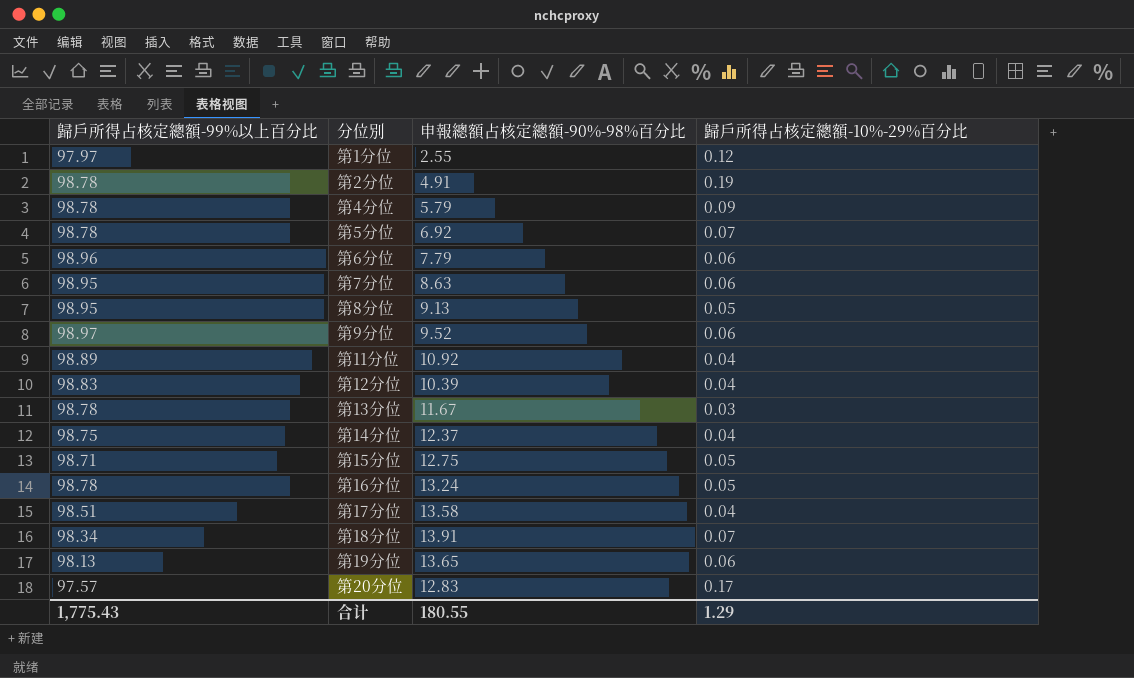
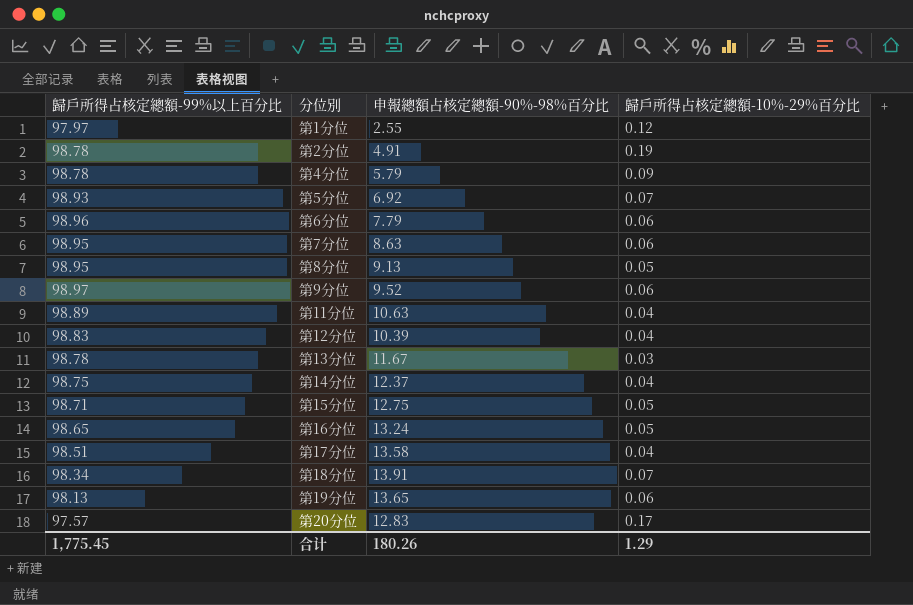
第5分位 | 歸戶所得占核定總額-99%以上百分比: 98.78 -> 98.93
第11分位 | 申報總額占核定總額-90%-98%百分比: 10.92 -> 10.63
第16分位 | 歸戶所得占核定總額-99%以上百分比: 98.78 -> 98.65
合计 | 歸戶所得占核定總額-99%以上百分比: 1,775.43 -> 1,775.45
合计 | 申報總額占核定總額-90%-98%百分比: 180.55 -> 180.26

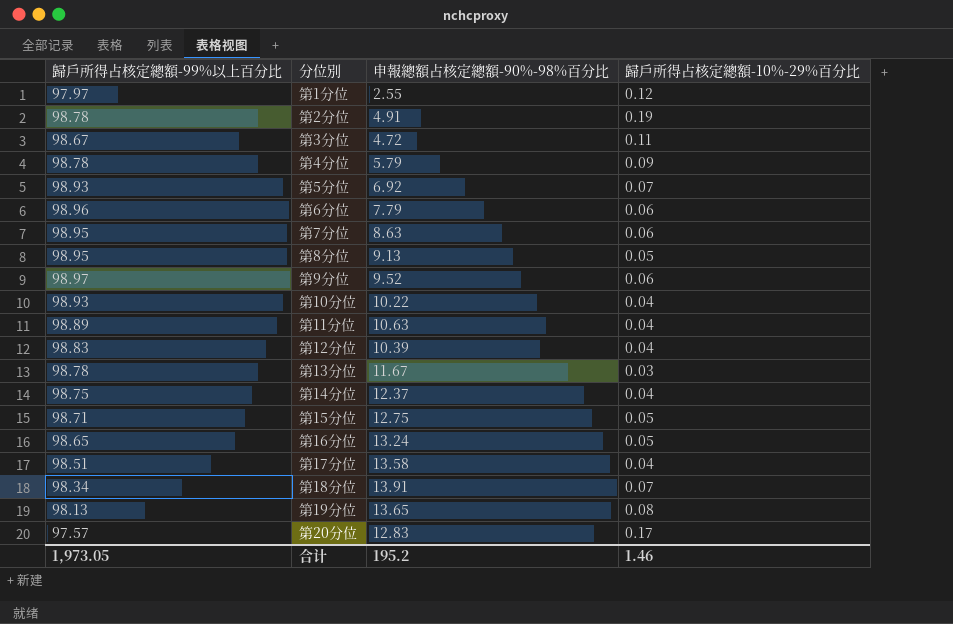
row 第3分位: none -> 98.67 | 4.72 | 0.11
row 第10分位: none -> 98.93 | 10.22 | 0.04
第19分位 | 歸戶所得占核定總額-10%-29%百分比: 0.06 -> 0.08
合计 | 歸戶所得占核定總額-99%以上百分比: 1,775.45 -> 1,973.05
合计 | 申報總額占核定總額-90%-98%百分比: 180.26 -> 195.2
合计 | 歸戶所得占核定總額-10%-29%百分比: 1.29 -> 1.46

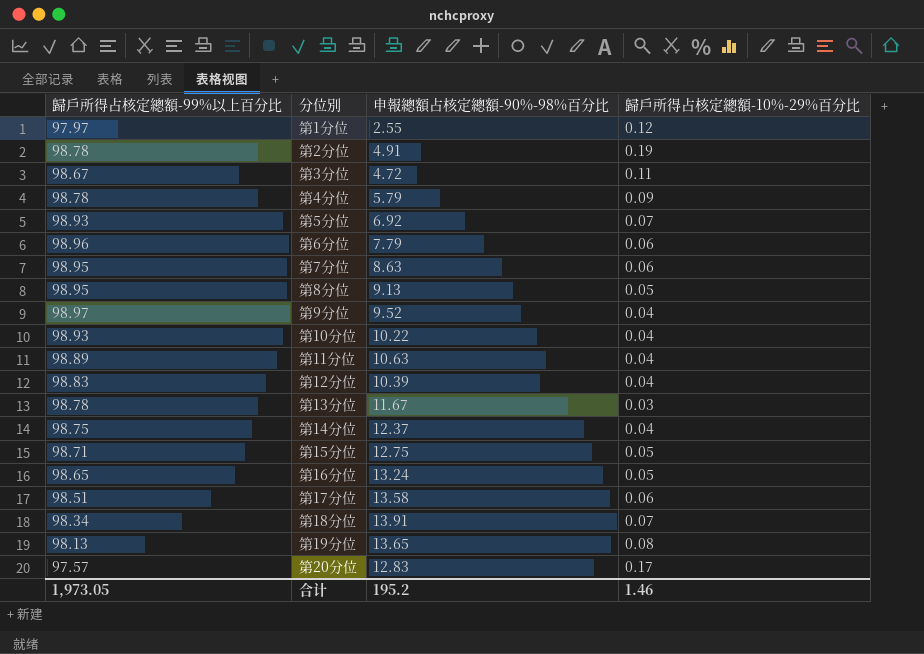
第9分位 | 歸戶所得占核定總額-10%-29%百分比: 0.06 -> 0.04
第17分位 | 歸戶所得占核定總額-10%-29%百分比: 0.04 -> 0.06

